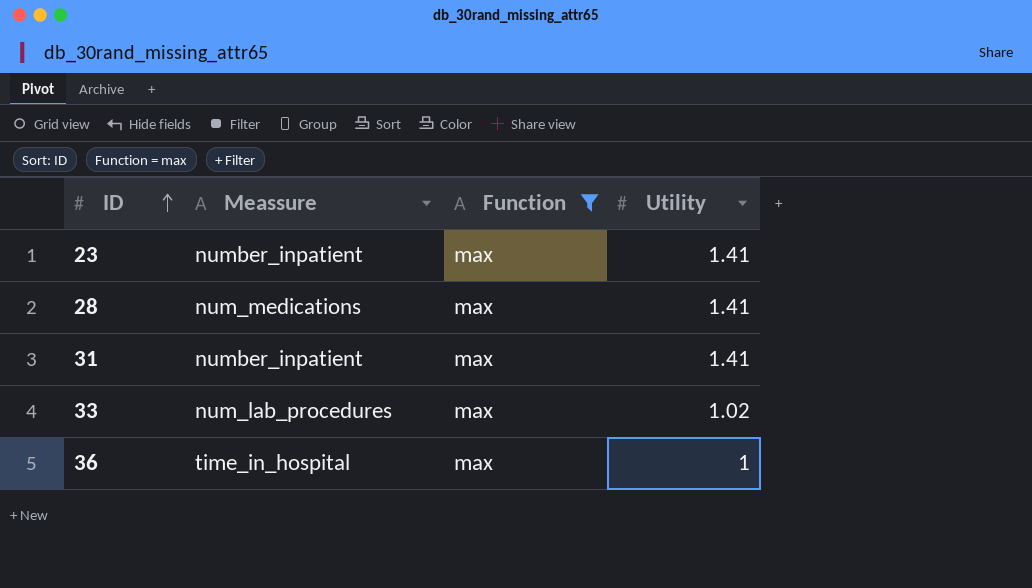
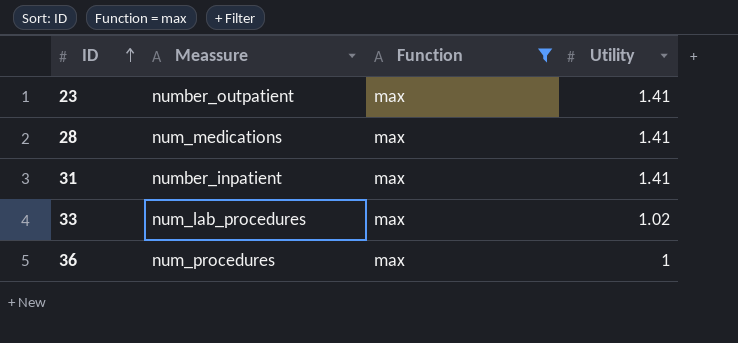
23 | Meassure: number_inpatient -> number_outpatient
36 | Meassure: time_in_hospital -> num_procedures

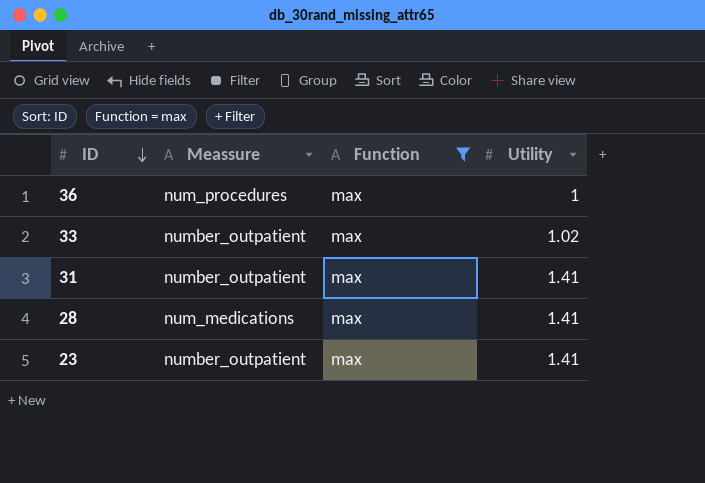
row order: ID ascending -> ID descending
33 | Meassure: num_lab_procedures -> number_outpatient
31 | Meassure: number_inpatient -> number_outpatient

